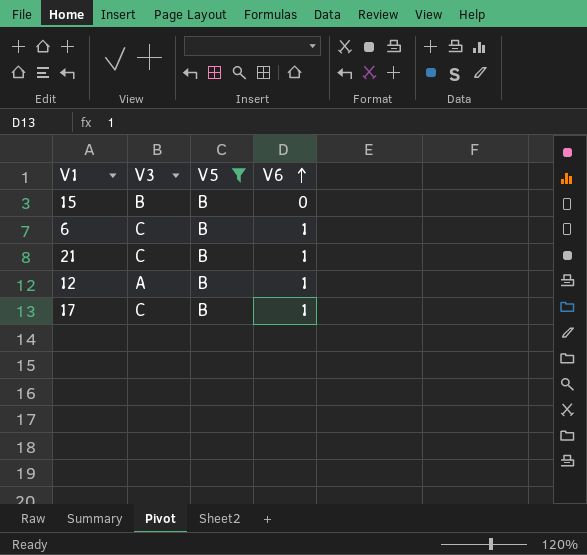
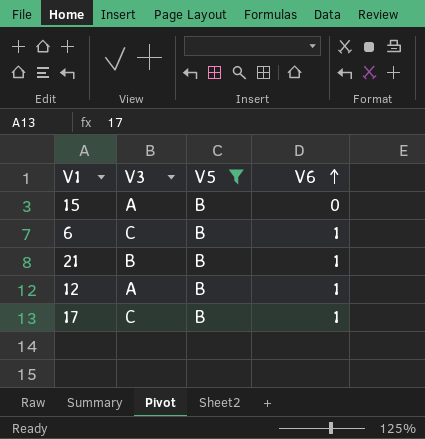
15 | V3: B -> A
21 | V3: C -> B

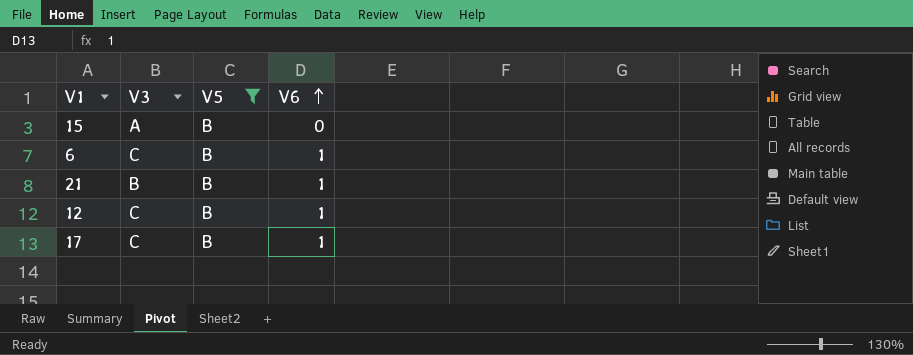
12 | V3: A -> C

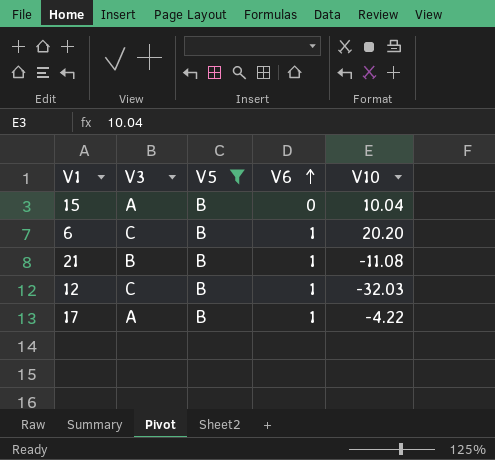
column V10 | position: none -> 5
17 | V3: C -> A

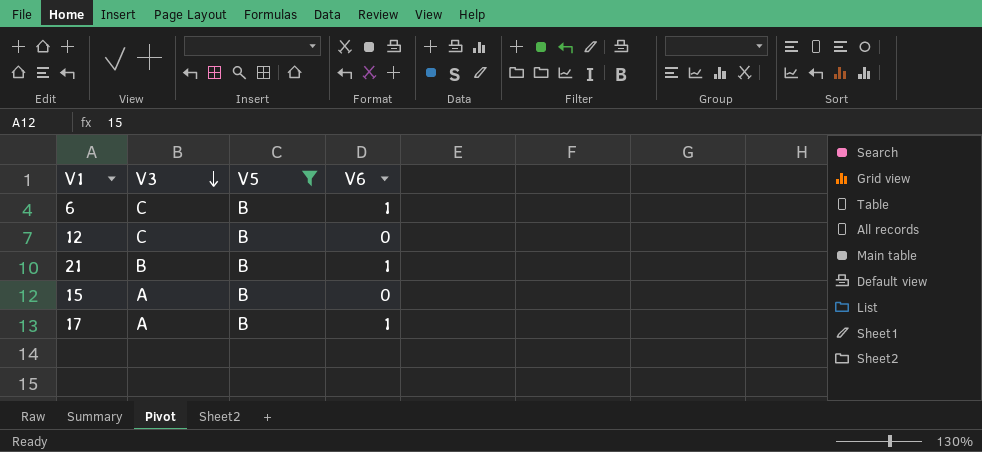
row order: V6 ascending -> V3 descending
column V10 | position: 5 -> none
12 | V6: 1 -> 0

